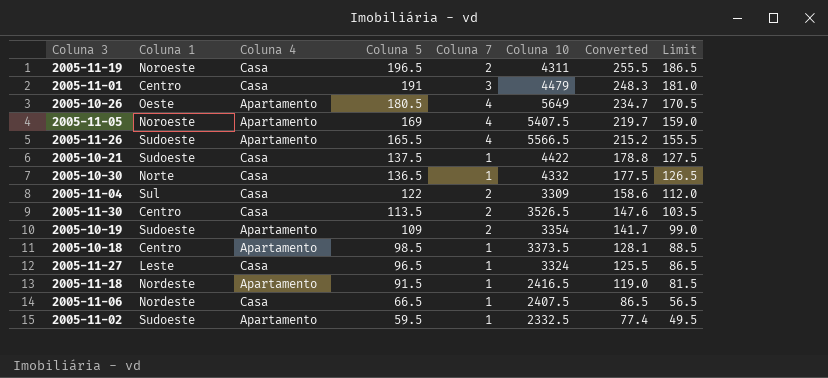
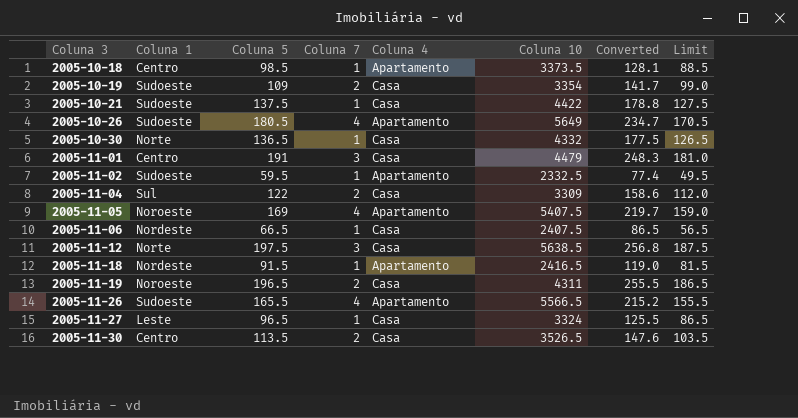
row order: Coluna 5 descending -> Coluna 3 ascending
column Coluna 4 | position: 3 -> 5
2005-10-19 | Coluna 4: Apartamento -> Casa
2005-10-26 | Coluna 1: Oeste -> Sudoeste
row 2005-11-12: none -> Norte | 197.5 | 3 | Casa | 5638.5 | 256.8 | 187.5

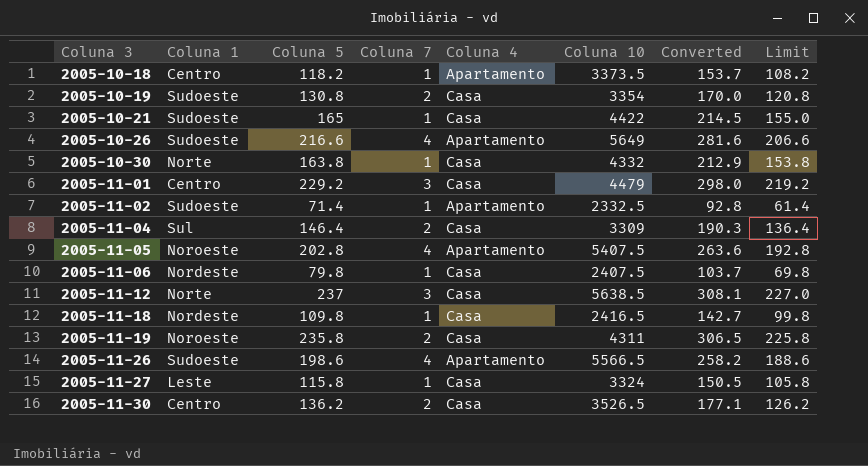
2005-10-18 | Coluna 5: 98.5 -> 118.2
2005-10-18 | Converted: 128.1 -> 153.7
2005-10-18 | Limit: 88.5 -> 108.2
2005-10-19 | Coluna 5: 109 -> 130.8
2005-10-19 | Converted: 141.7 -> 170.0
2005-10-19 | Limit: 99.0 -> 120.8
2005-10-21 | Coluna 5: 137.5 -> 165
2005-10-21 | Converted: 178.8 -> 214.5
2005-10-21 | Limit: 127.5 -> 155.0
2005-10-26 | Coluna 5: 180.5 -> 216.6
2005-10-26 | Converted: 234.7 -> 281.6
2005-10-26 | Limit: 170.5 -> 206.6
2005-10-30 | Coluna 5: 136.5 -> 163.8
2005-10-30 | Converted: 177.5 -> 212.9
2005-10-30 | Limit: 126.5 -> 153.8
2005-11-01 | Coluna 5: 191 -> 229.2
2005-11-01 | Converted: 248.3 -> 298.0
2005-11-01 | Limit: 181.0 -> 219.2
2005-11-02 | Coluna 5: 59.5 -> 71.4
2005-11-02 | Converted: 77.4 -> 92.8
2005-11-02 | Limit: 49.5 -> 61.4
2005-11-04 | Coluna 5: 122 -> 146.4
2005-11-04 | Converted: 158.6 -> 190.3
2005-11-04 | Limit: 112.0 -> 136.4
2005-11-05 | Coluna 5: 169 -> 202.8
2005-11-05 | Converted: 219.7 -> 263.6
2005-11-05 | Limit: 159.0 -> 192.8
2005-11-06 | Coluna 5: 66.5 -> 79.8
2005-11-06 | Converted: 86.5 -> 103.7
2005-11-06 | Limit: 56.5 -> 69.8
2005-11-12 | Coluna 5: 197.5 -> 237
2005-11-12 | Converted: 256.8 -> 308.1
2005-11-12 | Limit: 187.5 -> 227.0
2005-11-18 | Coluna 5: 91.5 -> 109.8
2005-11-18 | Coluna 4: Apartamento -> Casa
2005-11-18 | Converted: 119.0 -> 142.7
2005-11-18 | Limit: 81.5 -> 99.8
2005-11-19 | Coluna 5: 196.5 -> 235.8
2005-11-19 | Converted: 255.5 -> 306.5
2005-11-19 | Limit: 186.5 -> 225.8
2005-11-26 | Coluna 5: 165.5 -> 198.6
2005-11-26 | Converted: 215.2 -> 258.2
2005-11-26 | Limit: 155.5 -> 188.6
2005-11-27 | Coluna 5: 96.5 -> 115.8
2005-11-27 | Converted: 125.5 -> 150.5
2005-11-27 | Limit: 86.5 -> 105.8
2005-11-30 | Coluna 5: 113.5 -> 136.2
2005-11-30 | Converted: 147.6 -> 177.1
2005-11-30 | Limit: 103.5 -> 126.2

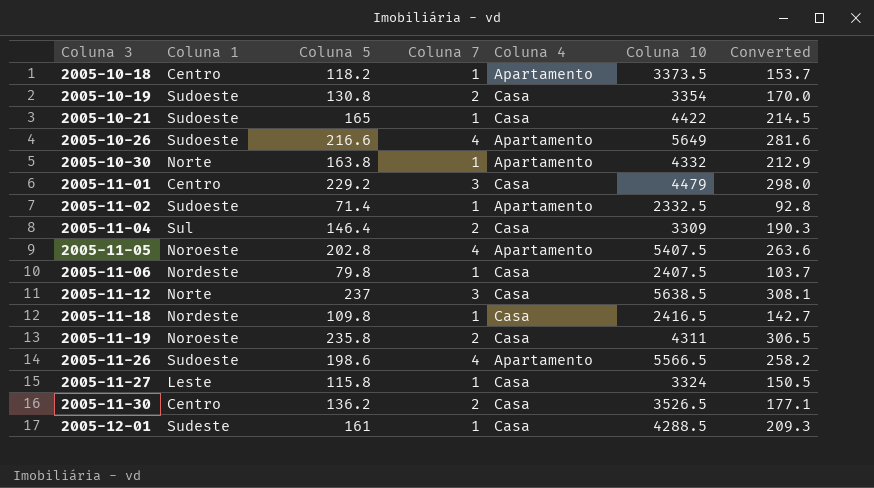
column Limit | formula: [Coluna 5] - 10 -> none
2005-10-30 | Coluna 4: Casa -> Apartamento
row 2005-12-01: none -> Sudeste | 161 | 1 | Casa | 4288.5 | 209.3

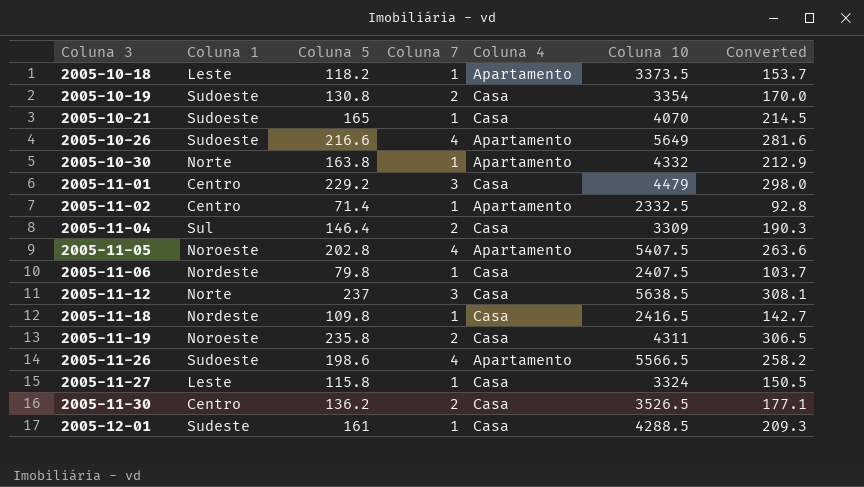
2005-10-18 | Coluna 1: Centro -> Leste
2005-10-21 | Coluna 10: 4422 -> 4070
2005-11-02 | Coluna 1: Sudoeste -> Centro

